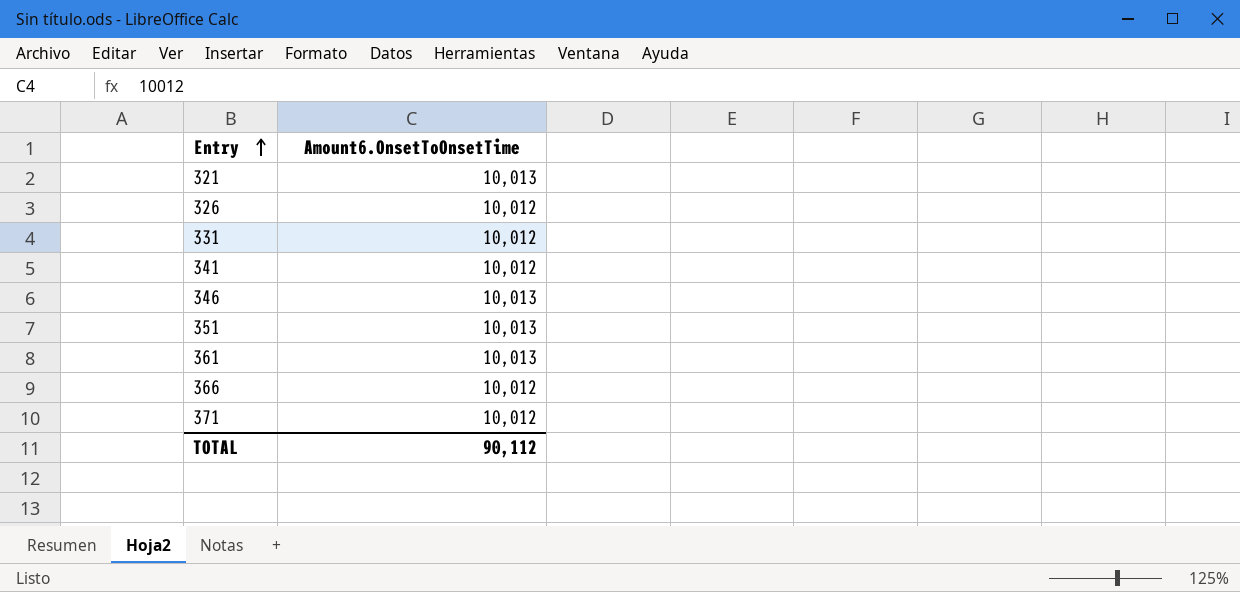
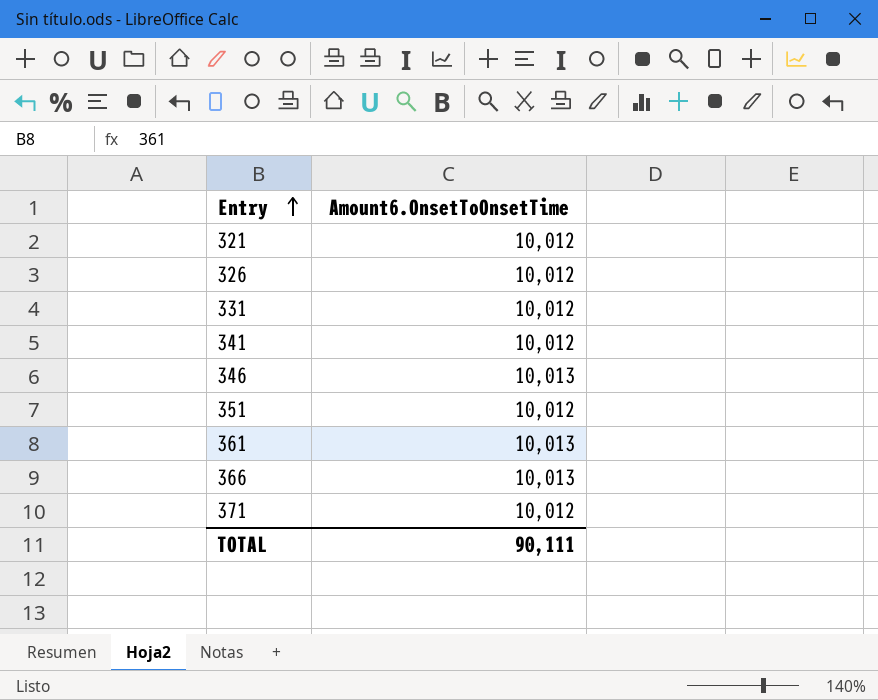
321 | Amount6.OnsetToOnsetTime: 10,013 -> 10,012
351 | Amount6.OnsetToOnsetTime: 10,013 -> 10,012
366 | Amount6.OnsetToOnsetTime: 10,012 -> 10,013
TOTAL | Amount6.OnsetToOnsetTime: 90,112 -> 90,111

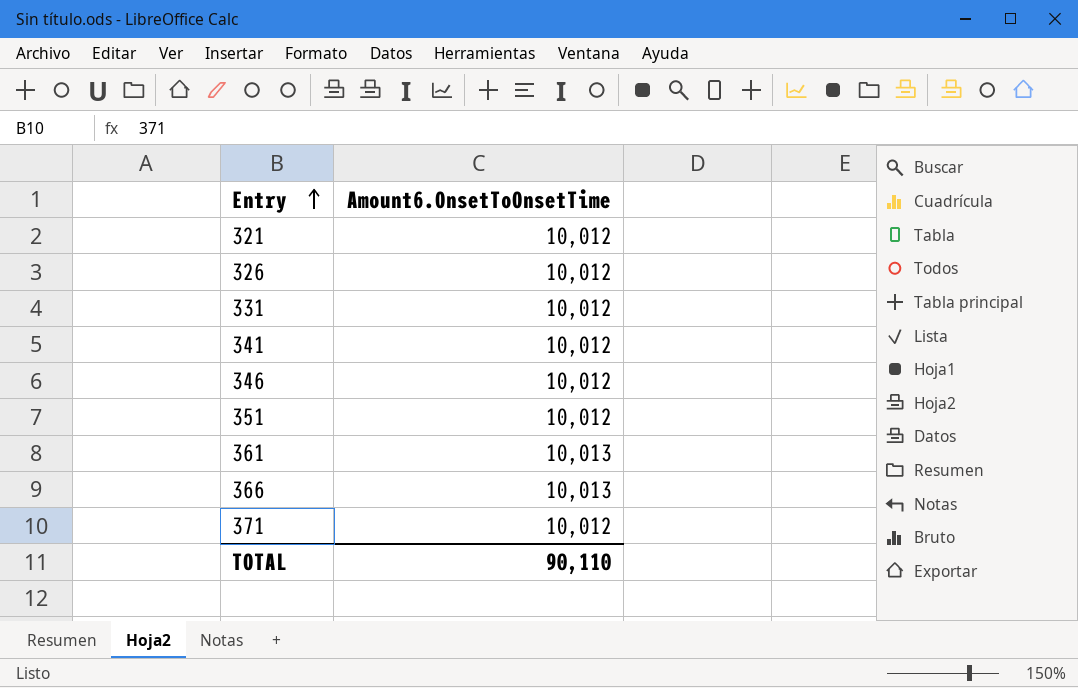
346 | Amount6.OnsetToOnsetTime: 10,013 -> 10,012
TOTAL | Amount6.OnsetToOnsetTime: 90,111 -> 90,110

